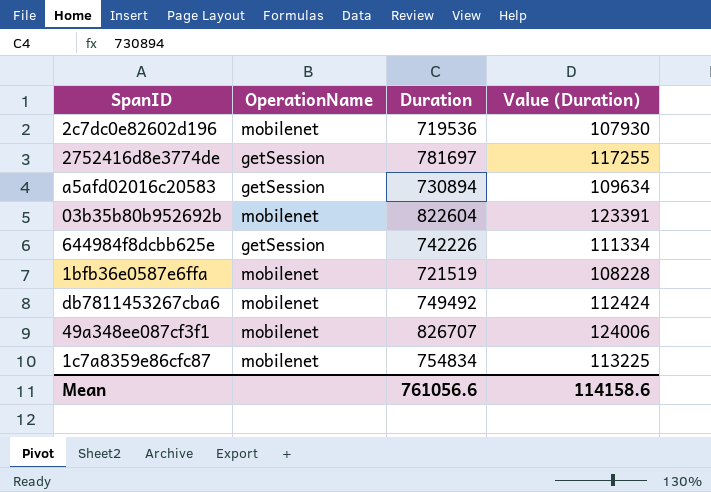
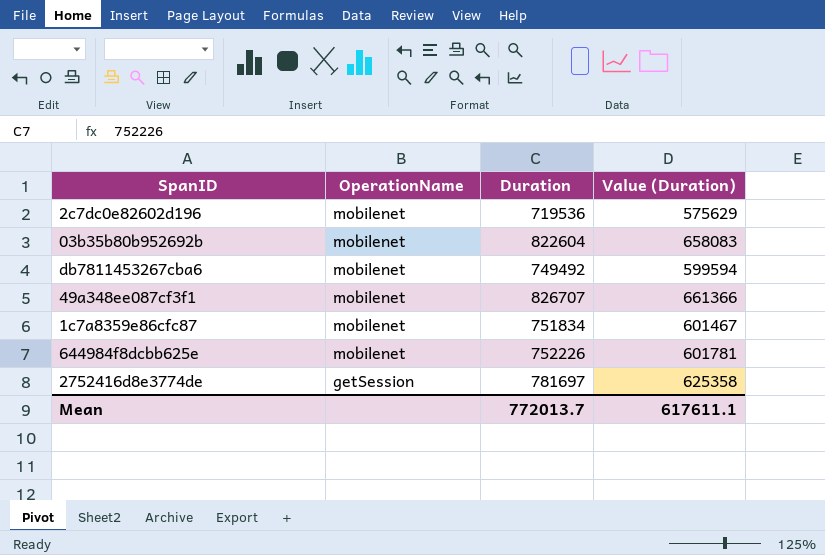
row order: none -> OperationName descending
column Value (Duration) | formula: [Duration] * 0.15 -> [Duration] * 0.8
row a5afd02016c20583: getSession | 730894 | 109634 -> none
row 1bfb36e0587e6ffa: mobilenet | 721519 | 108228 -> none
1c7a8359e86cfc87 | Duration: 754834 -> 751834
644984f8dcbb625e | OperationName: getSession -> mobilenet
644984f8dcbb625e | Duration: 742226 -> 752226
Mean | Duration: 761056.6 -> 772013.7
Mean | Value (Duration): 114158.6 -> 617611.1

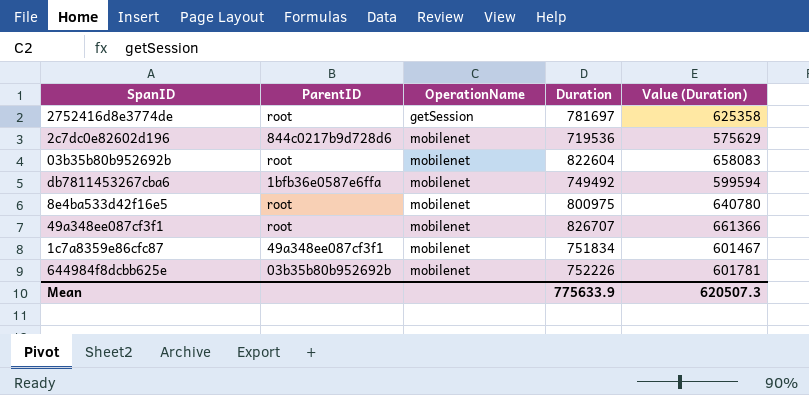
row order: OperationName descending -> OperationName ascending
column ParentID | position: none -> 2
row 8e4ba533d42f16e5: none -> root | mobilenet | 800975 | 640780
Mean | Duration: 772013.7 -> 775633.9
Mean | Value (Duration): 617611.1 -> 620507.3

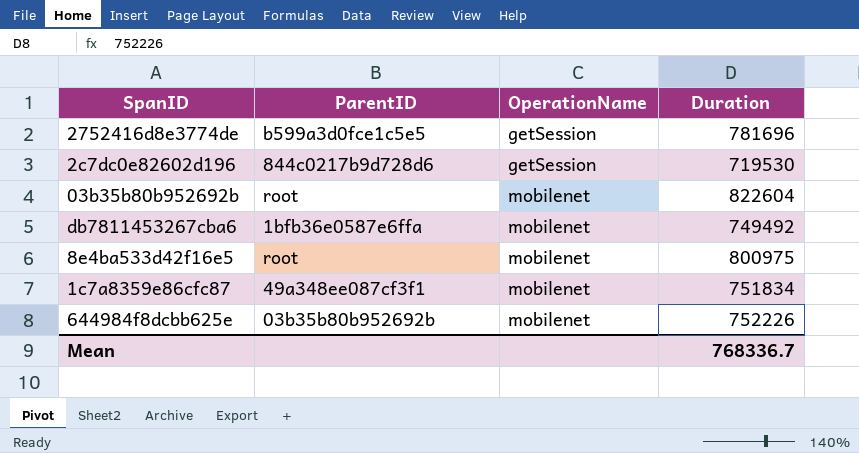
column Value (Duration) | formula: [Duration] * 0.8 -> none
row 49a348ee087cf3f1: root | mobilenet | 826707 | 661366 -> none
2752416d8e3774de | ParentID: root -> b599a3d0fce1c5e5
2752416d8e3774de | Duration: 781697 -> 781696
2c7dc0e82602d196 | OperationName: mobilenet -> getSession
2c7dc0e82602d196 | Duration: 719536 -> 719530
Mean | Duration: 775633.9 -> 768336.7

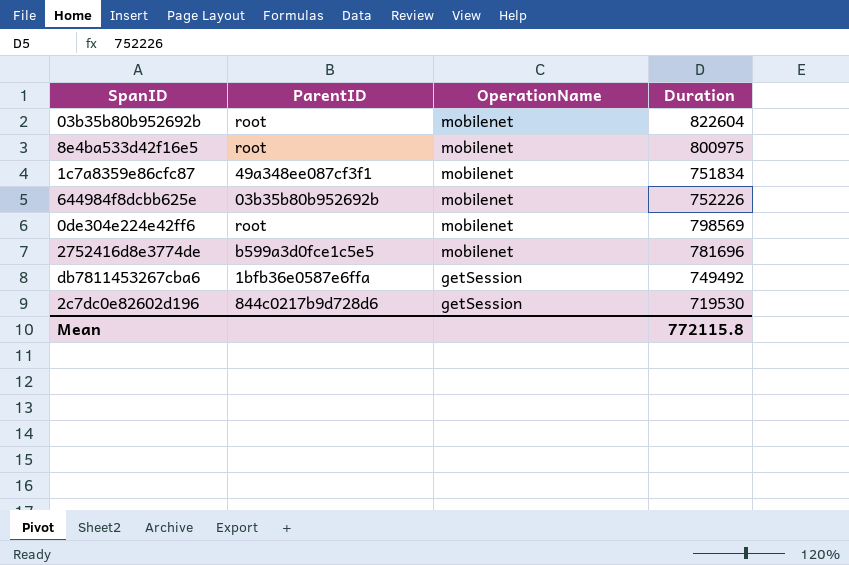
row order: OperationName ascending -> OperationName descending
row 0de304e224e42ff6: none -> root | mobilenet | 798569
2752416d8e3774de | OperationName: getSession -> mobilenet
db7811453267cba6 | OperationName: mobilenet -> getSession
Mean | Duration: 768336.7 -> 772115.8

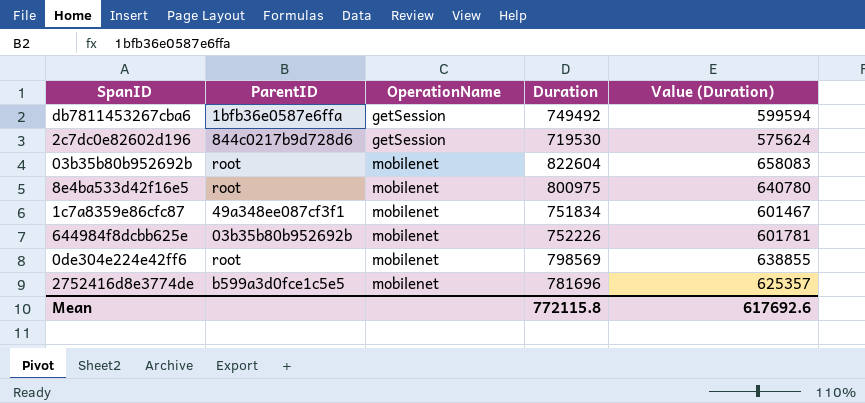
row order: OperationName descending -> OperationName ascending
column Value (Duration) | formula: none -> [Duration] * 0.8

